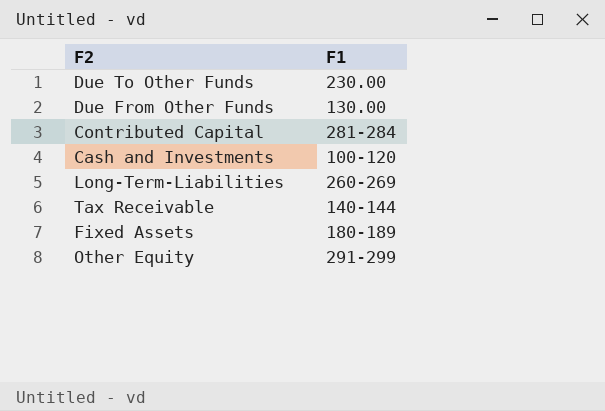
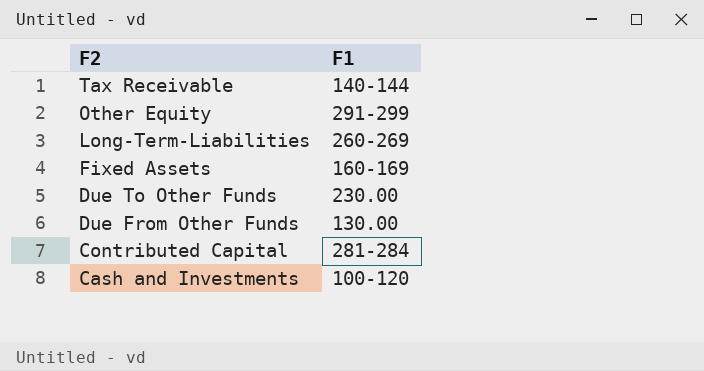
row order: none -> F2 descending
Fixed Assets | F1: 180-189 -> 160-169

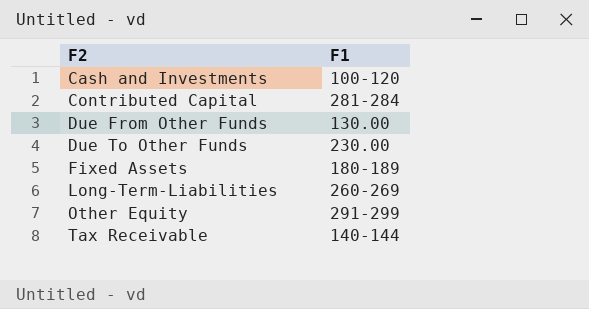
row order: F2 descending -> F2 ascending
Fixed Assets | F1: 160-169 -> 180-189

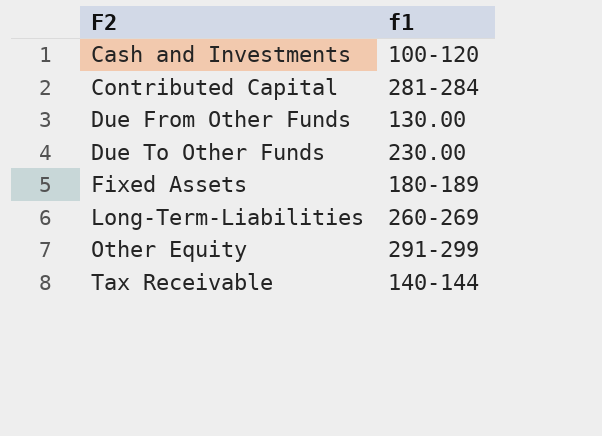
column name: F1 -> f1

